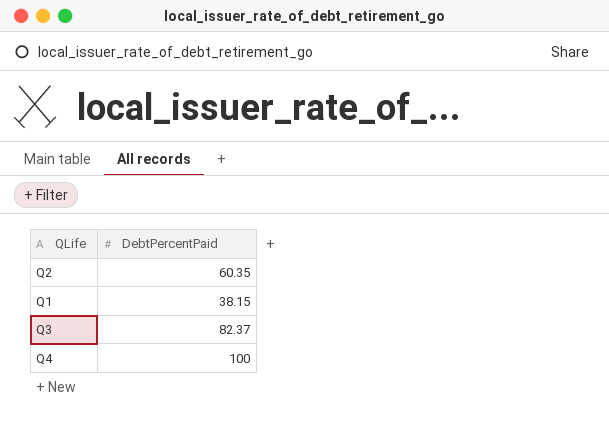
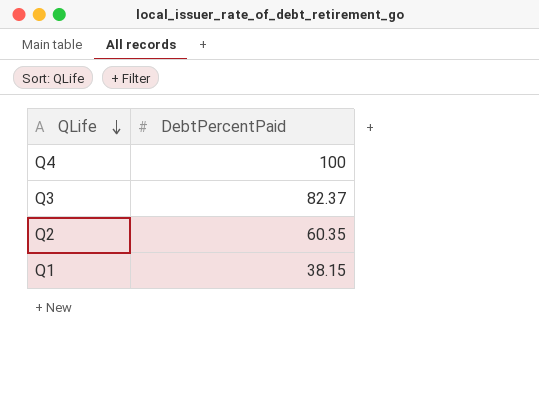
row order: none -> QLife descending

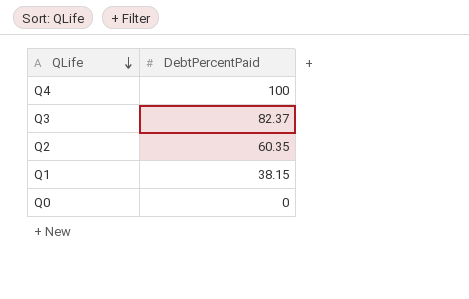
row Q0: none -> 0

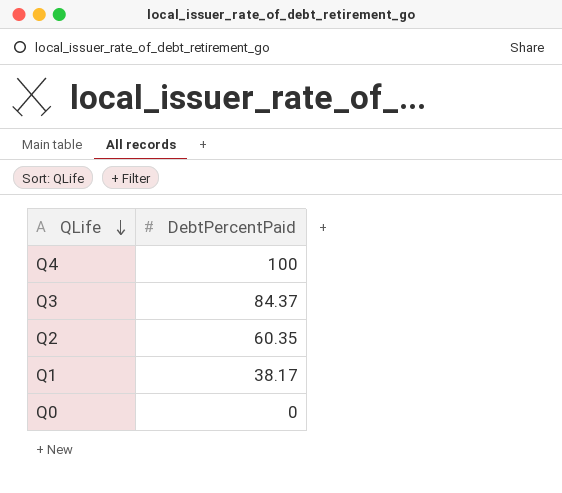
Q3 | DebtPercentPaid: 82.37 -> 84.37
Q1 | DebtPercentPaid: 38.15 -> 38.17

